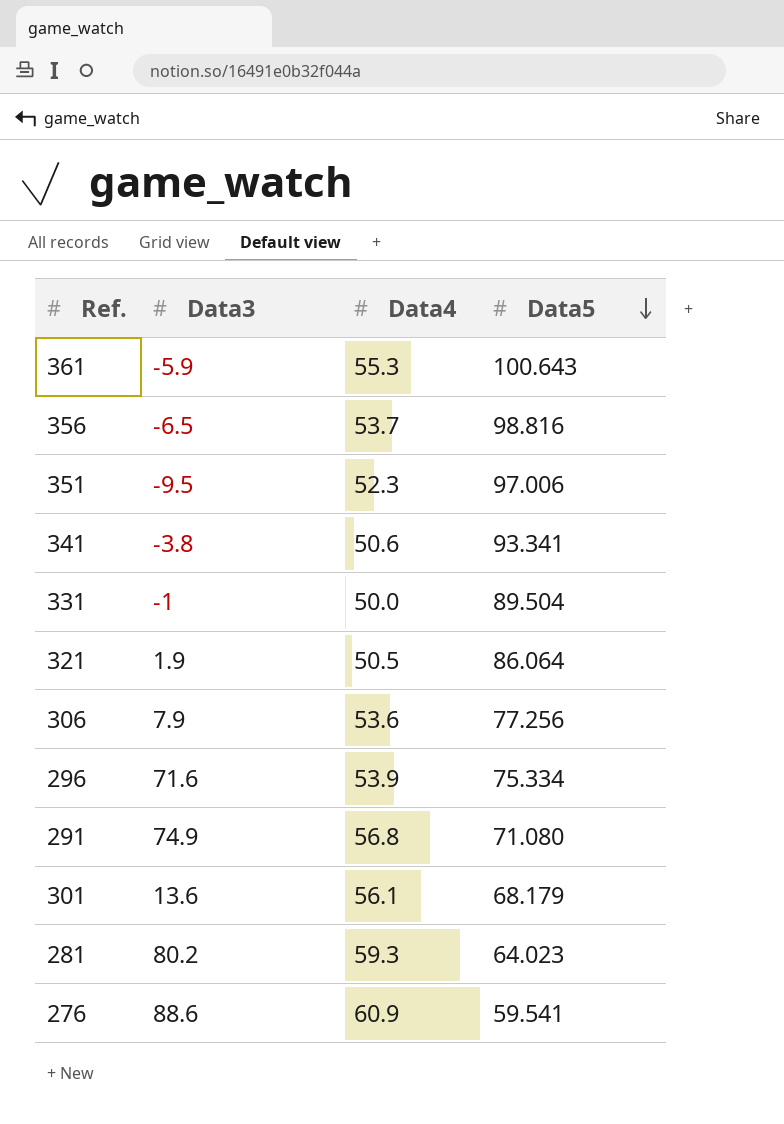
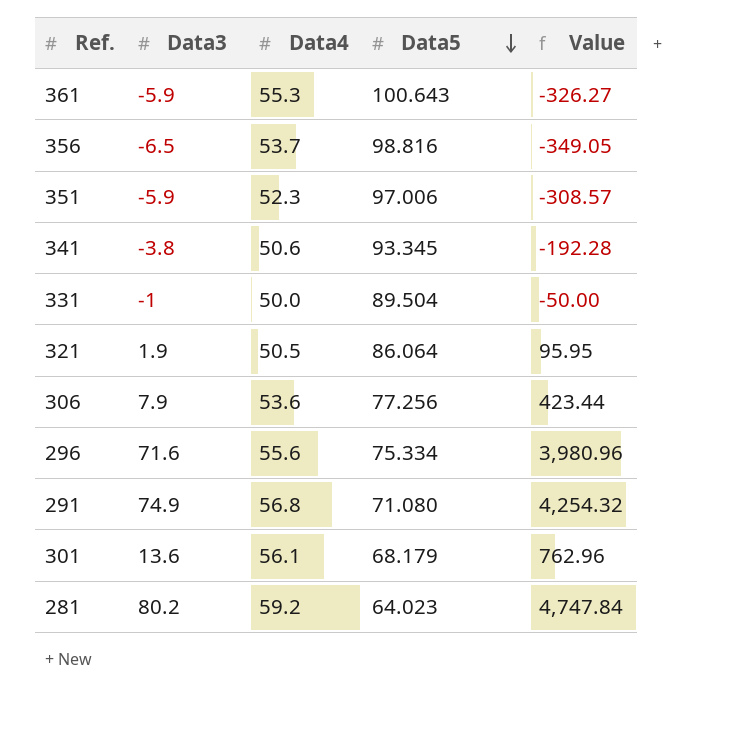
column Value | formula: none -> [Data3] * [Data4]
row 276: 88.6 | 60.9 | 59.541 -> none
351 | Data3: -9.5 -> -5.9
341 | Data5: 93.341 -> 93.345
296 | Data4: 53.9 -> 55.6
281 | Data4: 59.3 -> 59.2

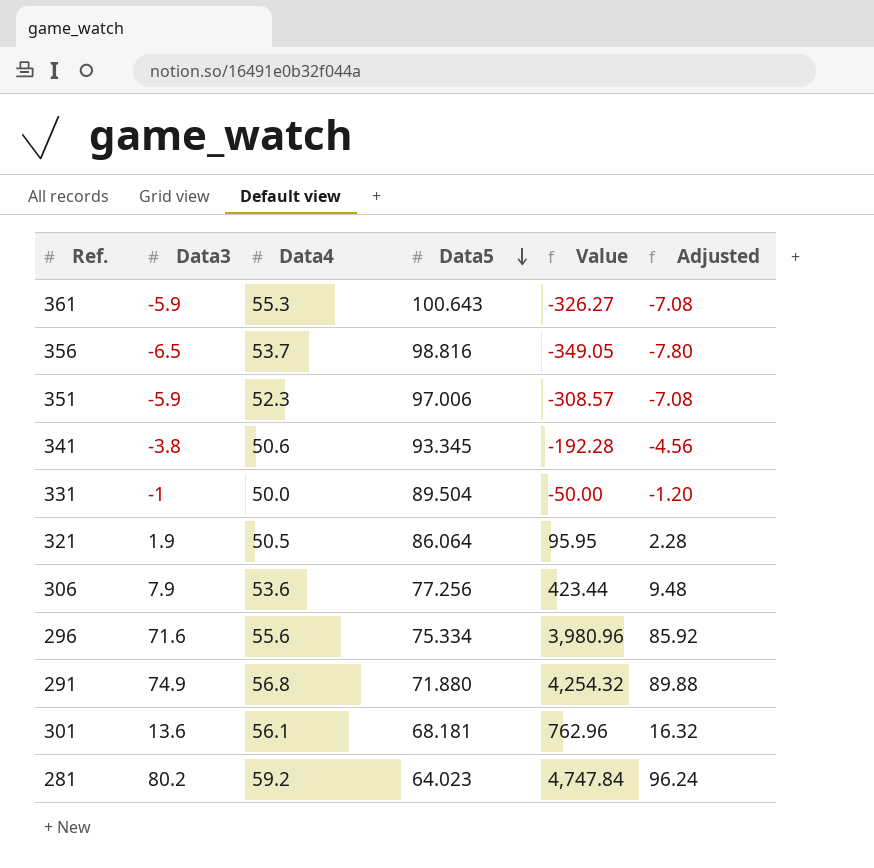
column Adjusted | formula: none -> [Data3] * 1.2
291 | Data5: 71.080 -> 71.880
301 | Data5: 68.179 -> 68.181

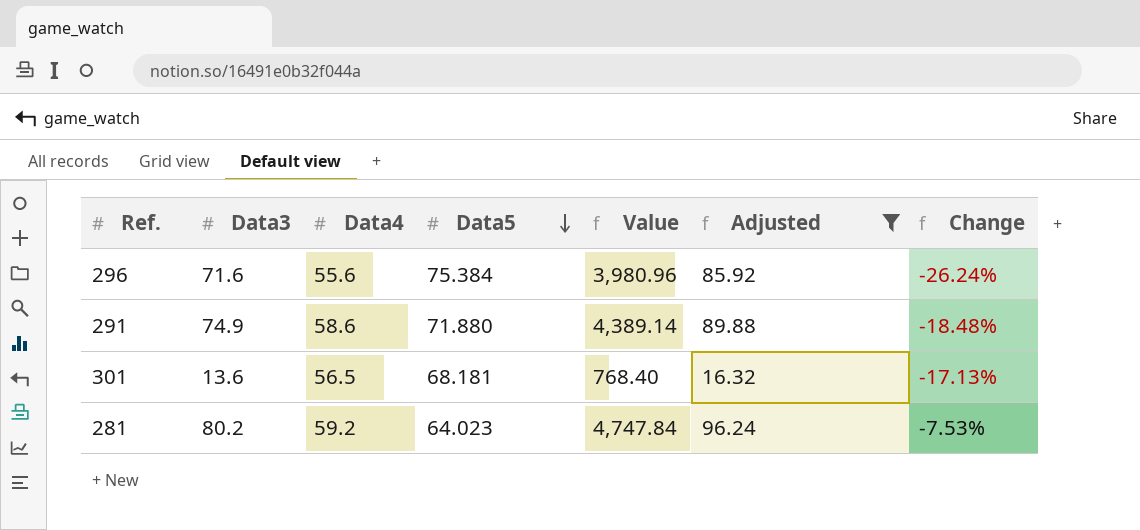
filter: none -> Adjusted >= 16.32
column Change | formula: none -> ([Data4] - [Data5]) / [Data5]
296 | Data5: 75.334 -> 75.384
291 | Data4: 56.8 -> 58.6
291 | Value: 4,254.32 -> 4,389.14
301 | Data4: 56.1 -> 56.5
301 | Value: 762.96 -> 768.40

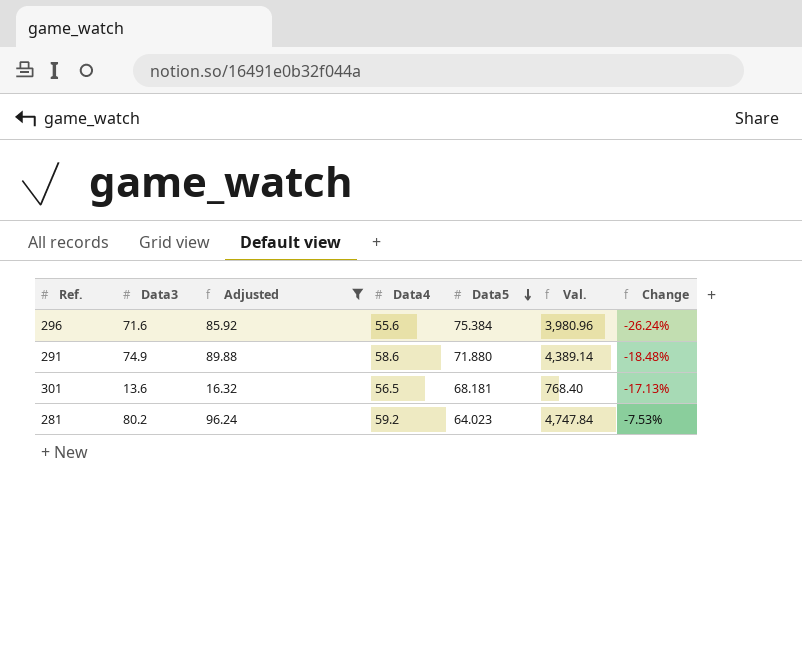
column Adjusted | position: 6 -> 3
column name: Value -> Val.

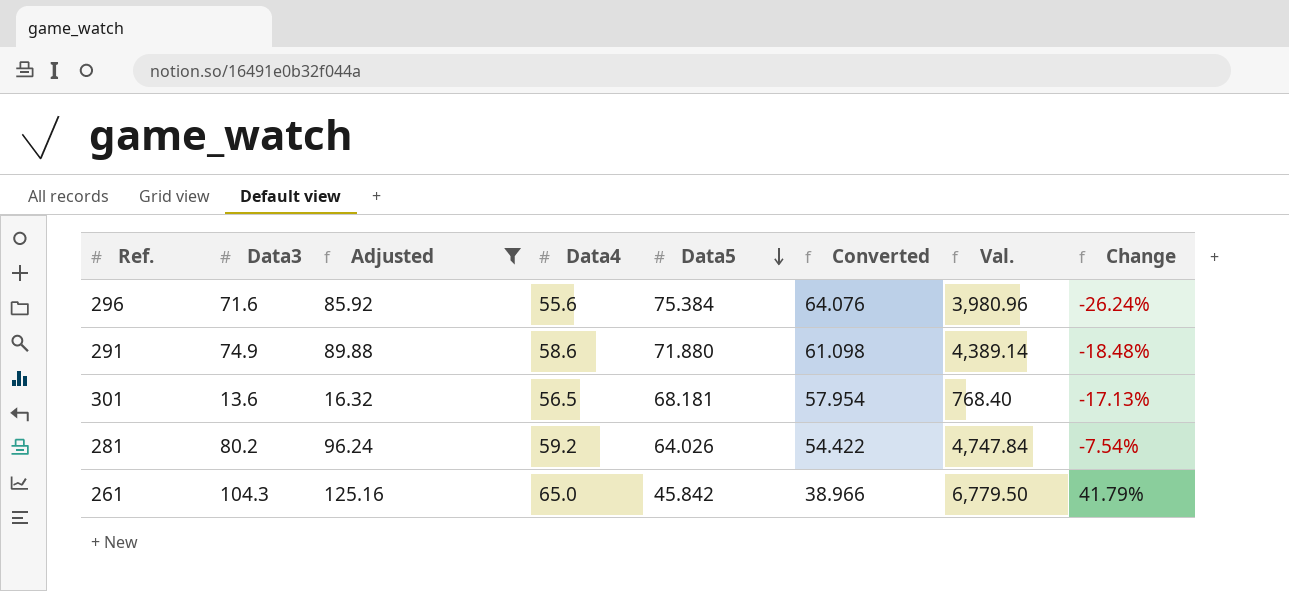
column Converted | formula: none -> [Data5] * 0.85
281 | Data5: 64.023 -> 64.026
281 | Change: -7.53% -> -7.54%
row 261: none -> 104.3 | 125.16 | 65.0 | 45.842 | 38.966 | 6,779.50 | 41.79%

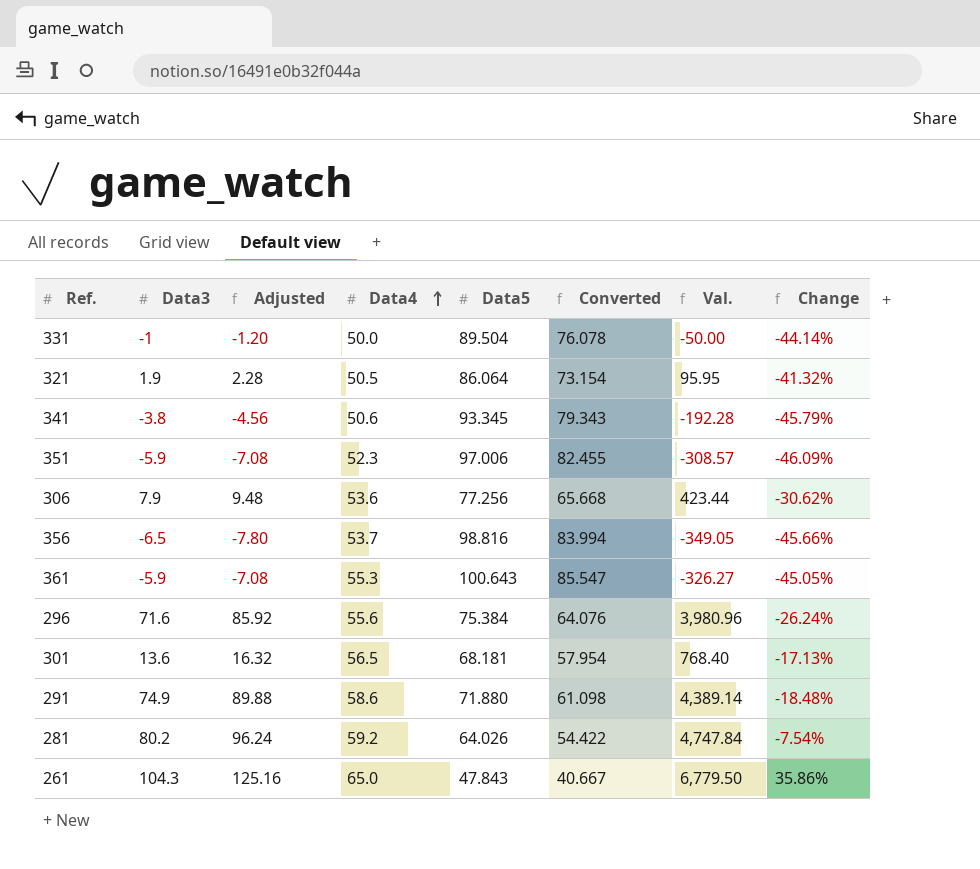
filter: Adjusted >= 16.32 -> none
row order: Data5 descending -> Data4 ascending
261 | Data5: 45.842 -> 47.843
261 | Converted: 38.966 -> 40.667
261 | Change: 41.79% -> 35.86%

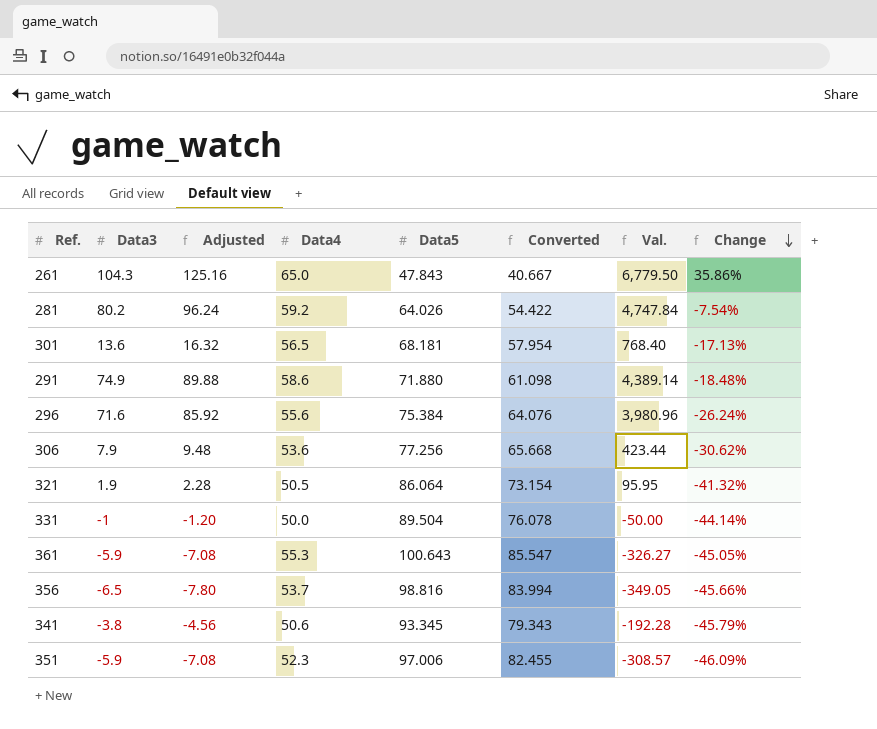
row order: Data4 ascending -> Change descending

